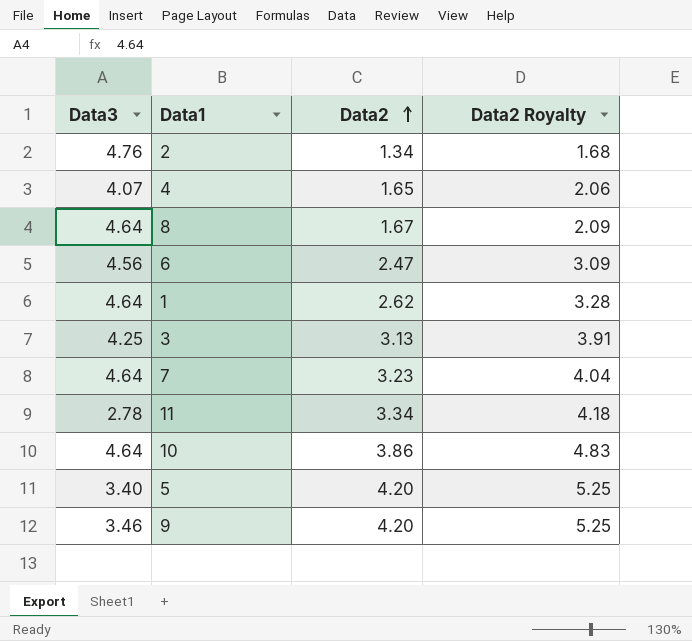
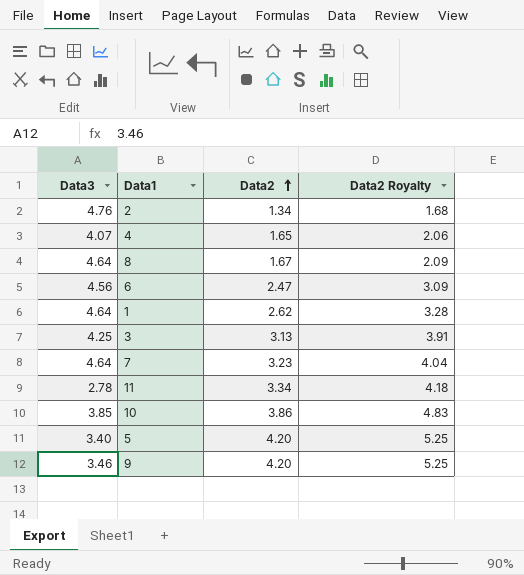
10 | Data3: 4.64 -> 3.85

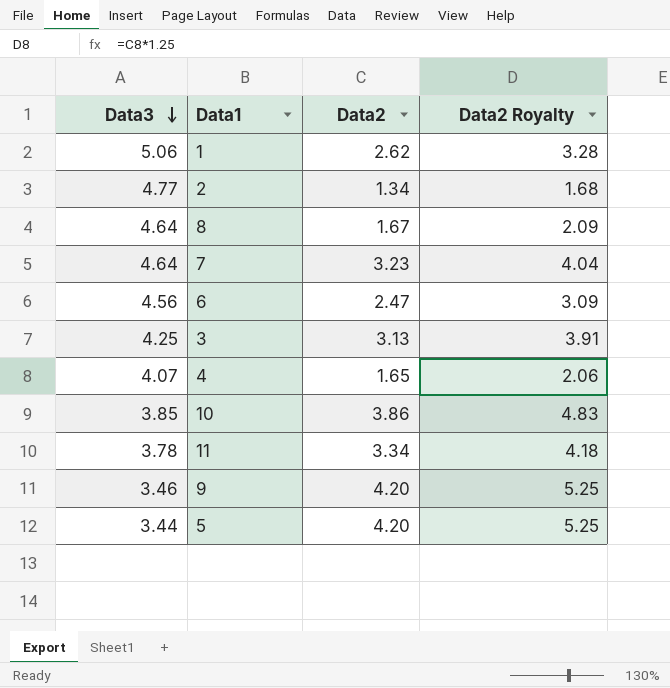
row order: Data2 ascending -> Data3 descending
1 | Data3: 4.64 -> 5.06
2 | Data3: 4.76 -> 4.77
11 | Data3: 2.78 -> 3.78
5 | Data3: 3.40 -> 3.44

